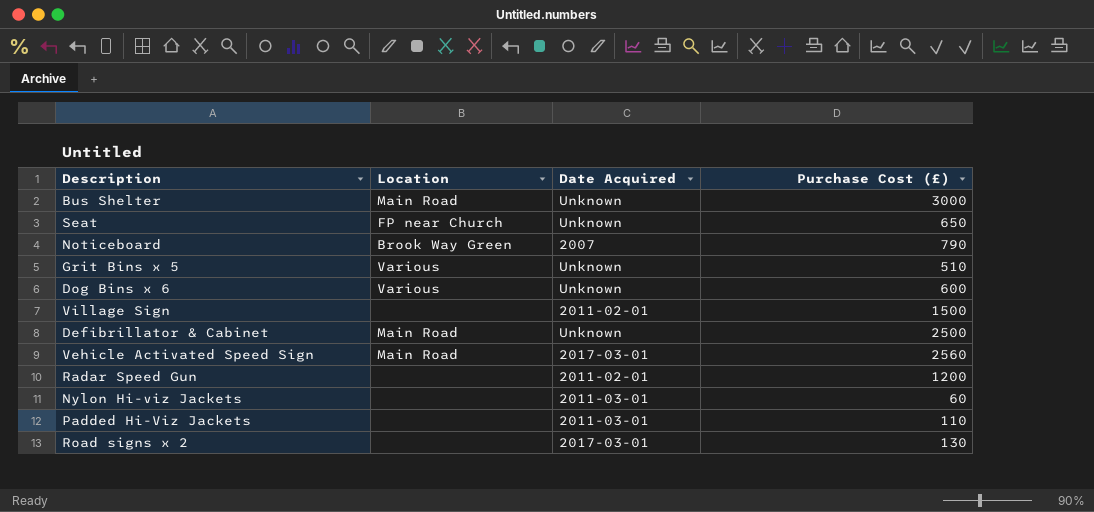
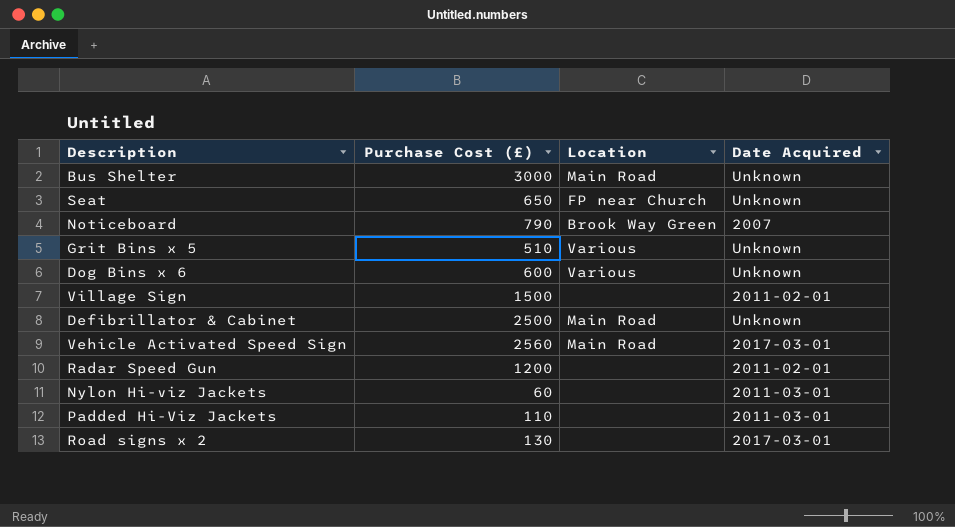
column Purchase Cost (£) | position: 4 -> 2

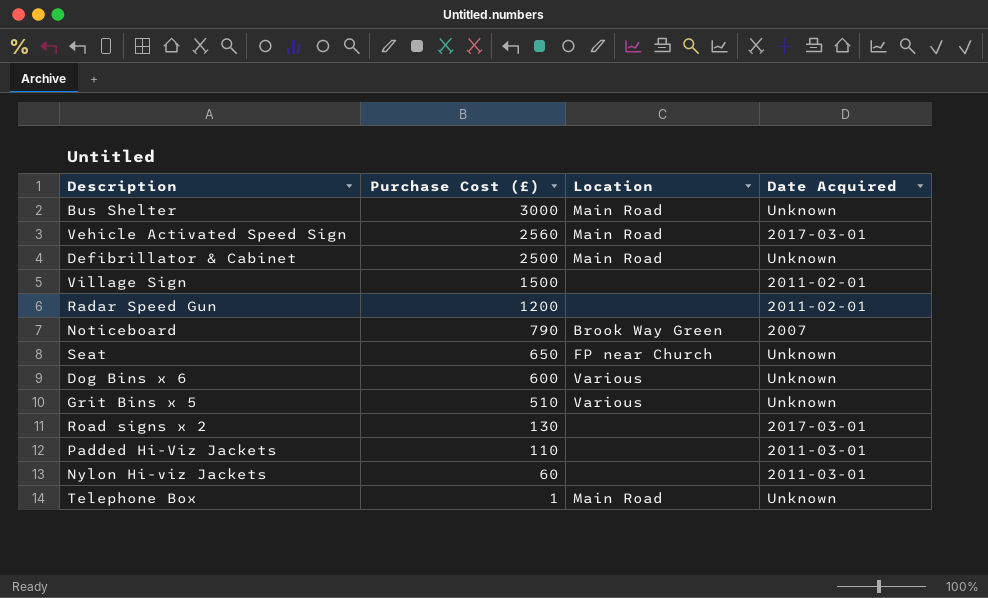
row order: none -> Purchase Cost (£) descending
row Telephone Box: none -> 1 | Main Road | Unknown

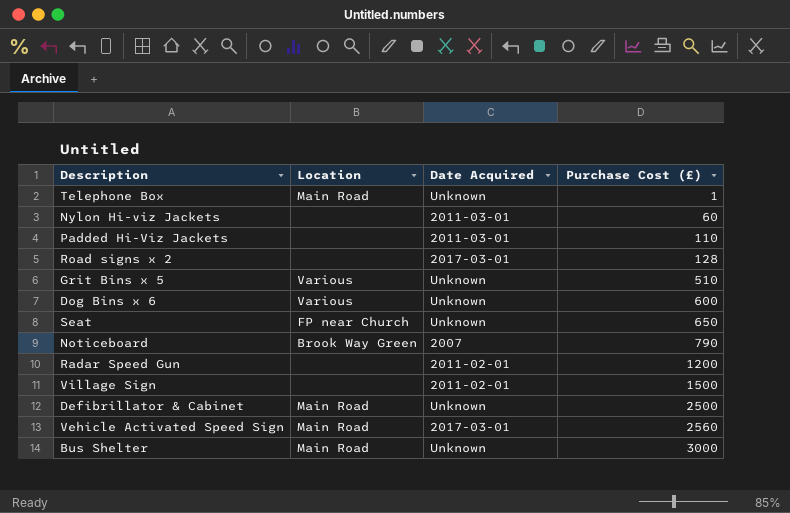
row order: Purchase Cost (£) descending -> Purchase Cost (£) ascending
column Purchase Cost (£) | position: 2 -> 4
Road signs x 2 | Purchase Cost (£): 130 -> 128

